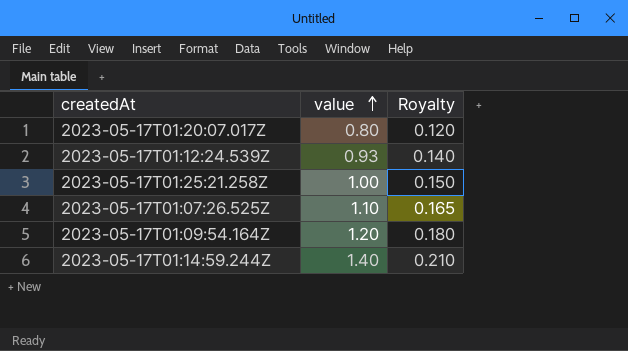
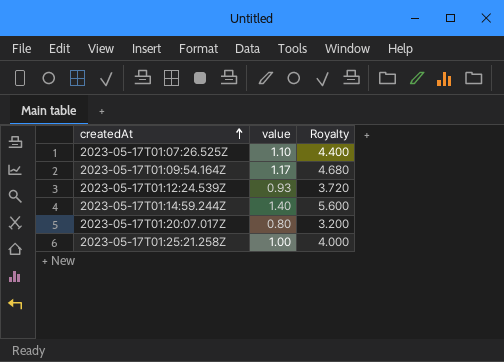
row order: value ascending -> createdAt ascending
column Royalty | formula: [value] * 0.15 -> [value] * 4
2023-05-17T01:09:54.164Z | value: 1.20 -> 1.17

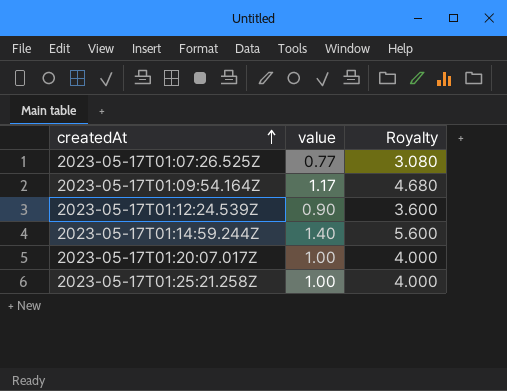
2023-05-17T01:07:26.525Z | value: 1.10 -> 0.77
2023-05-17T01:07:26.525Z | Royalty: 4.400 -> 3.080
2023-05-17T01:12:24.539Z | value: 0.93 -> 0.90
2023-05-17T01:12:24.539Z | Royalty: 3.720 -> 3.600
2023-05-17T01:20:07.017Z | value: 0.80 -> 1.00
2023-05-17T01:20:07.017Z | Royalty: 3.200 -> 4.000

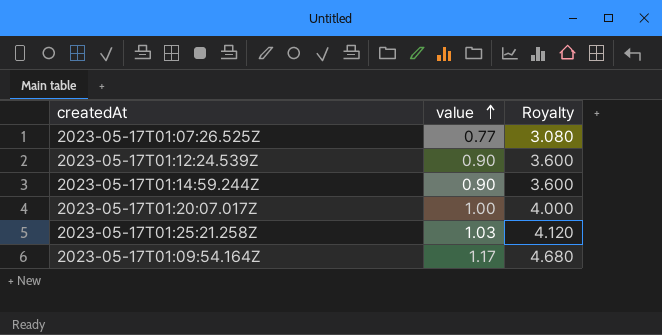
row order: createdAt ascending -> value ascending
2023-05-17T01:14:59.244Z | value: 1.40 -> 0.90
2023-05-17T01:14:59.244Z | Royalty: 5.600 -> 3.600
2023-05-17T01:25:21.258Z | value: 1.00 -> 1.03
2023-05-17T01:25:21.258Z | Royalty: 4.000 -> 4.120

